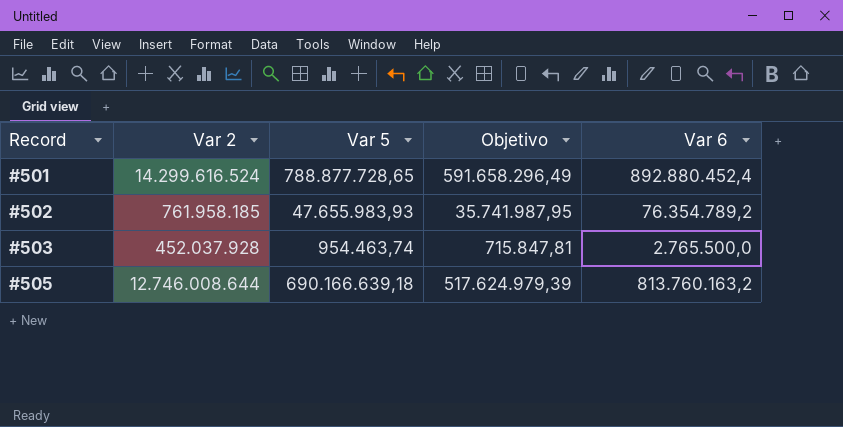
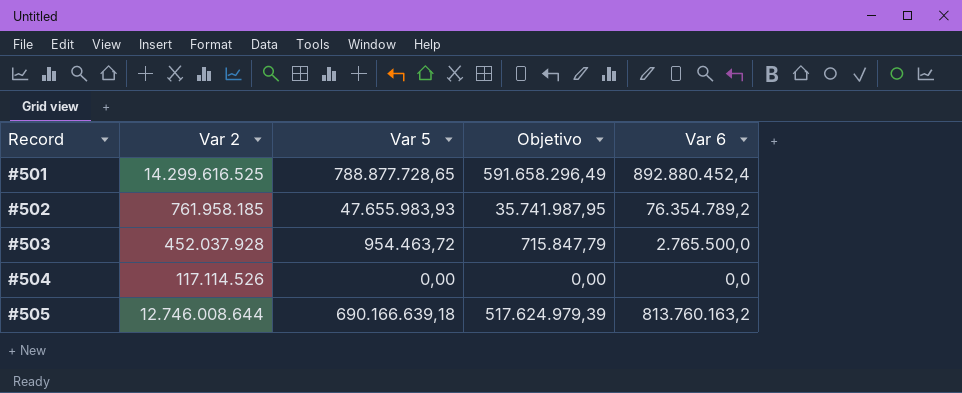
#501 | Var 2: 14.299.616.524 -> 14.299.616.525
#503 | Var 5: 954.463,74 -> 954.463,72
#503 | Objetivo: 715.847,81 -> 715.847,79
row #504: none -> 117.114.526 | 0,00 | 0,00 | 0,0

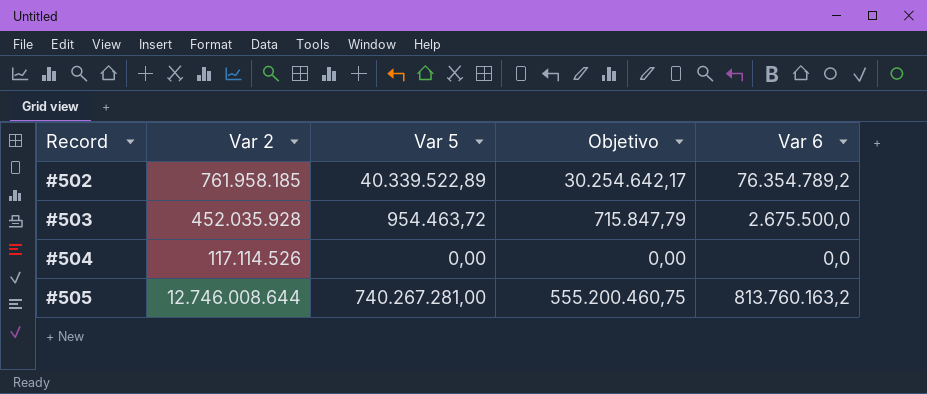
row #501: 14.299.616.525 | 788.877.728,65 | 591.658.296,49 | 892.880.452,4 -> none
#502 | Var 5: 47.655.983,93 -> 40.339.522,89
#502 | Objetivo: 35.741.987,95 -> 30.254.642,17
#503 | Var 2: 452.037.928 -> 452.035.928
#503 | Var 6: 2.765.500,0 -> 2.675.500,0
#505 | Var 5: 690.166.639,18 -> 740.267.281,00
#505 | Objetivo: 517.624.979,39 -> 555.200.460,75

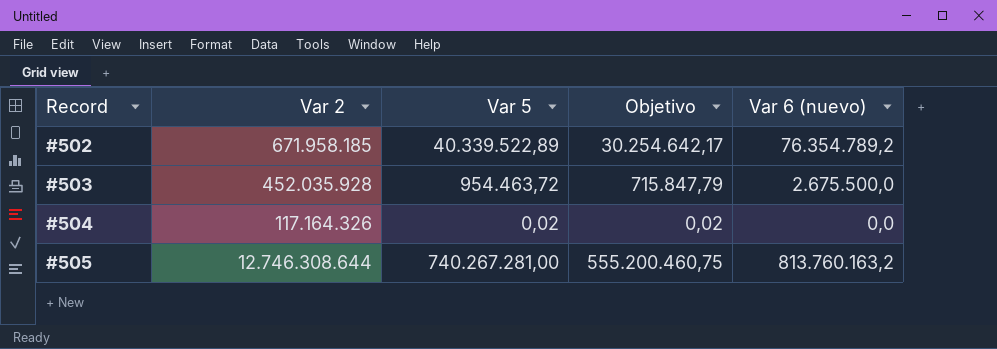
column name: Var 6 -> Var 6 (nuevo)
#502 | Var 2: 761.958.185 -> 671.958.185
#504 | Var 2: 117.114.526 -> 117.164.326
#504 | Var 5: 0,00 -> 0,02
#504 | Objetivo: 0,00 -> 0,02
#505 | Var 2: 12.746.008.644 -> 12.746.308.644

